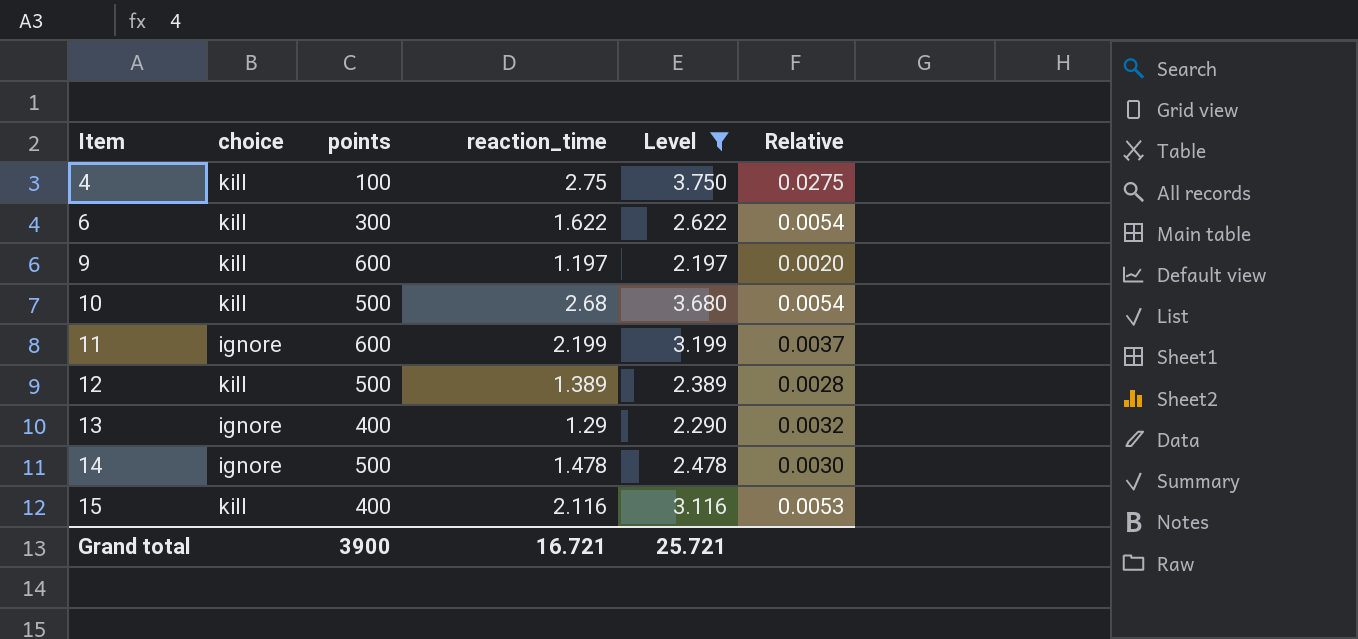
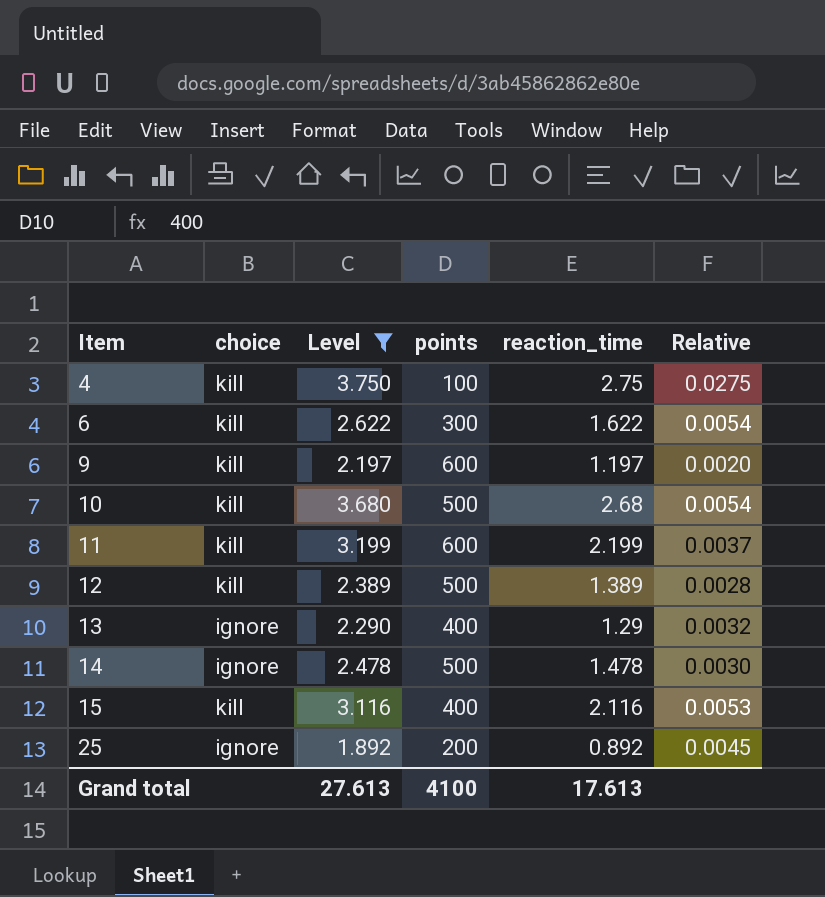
column Level | position: 5 -> 3
11 | choice: ignore -> kill
row 25: none -> ignore | 1.892 | 200 | 0.892 | 0.0045
Grand total | Level: 25.721 -> 27.613
Grand total | points: 3900 -> 4100
Grand total | reaction_time: 16.721 -> 17.613

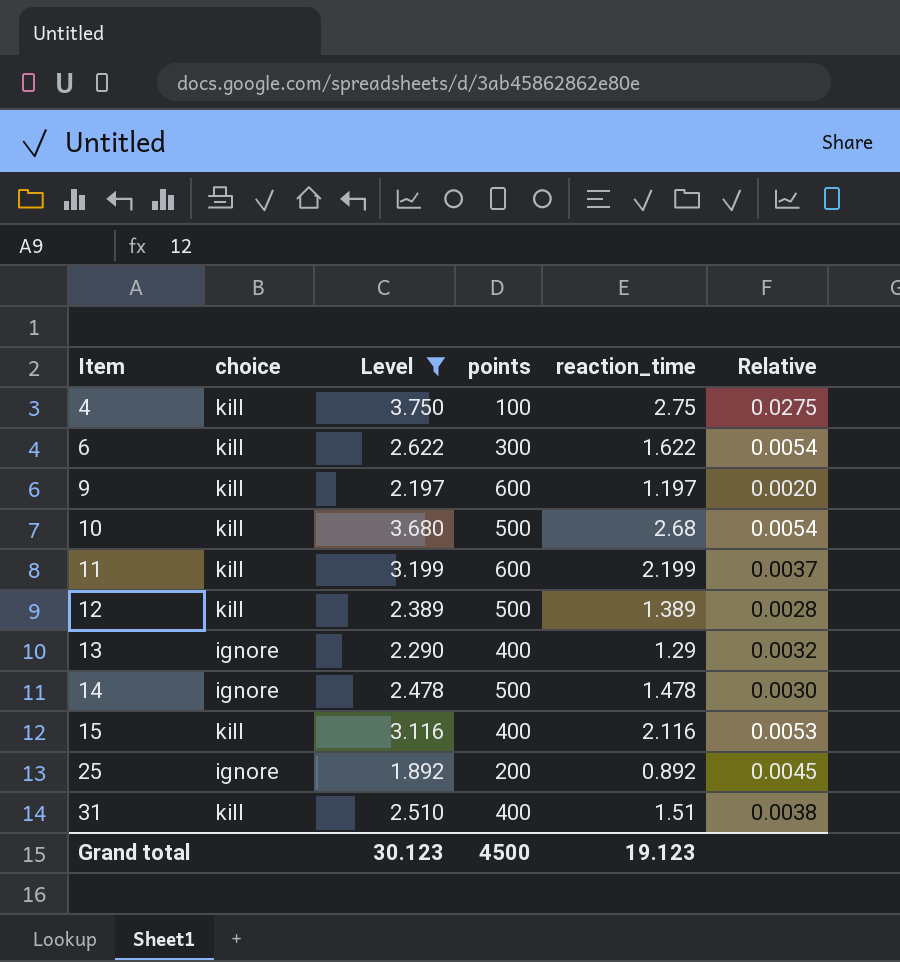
row 31: none -> kill | 2.510 | 400 | 1.51 | 0.0038
Grand total | Level: 27.613 -> 30.123
Grand total | points: 4100 -> 4500
Grand total | reaction_time: 17.613 -> 19.123

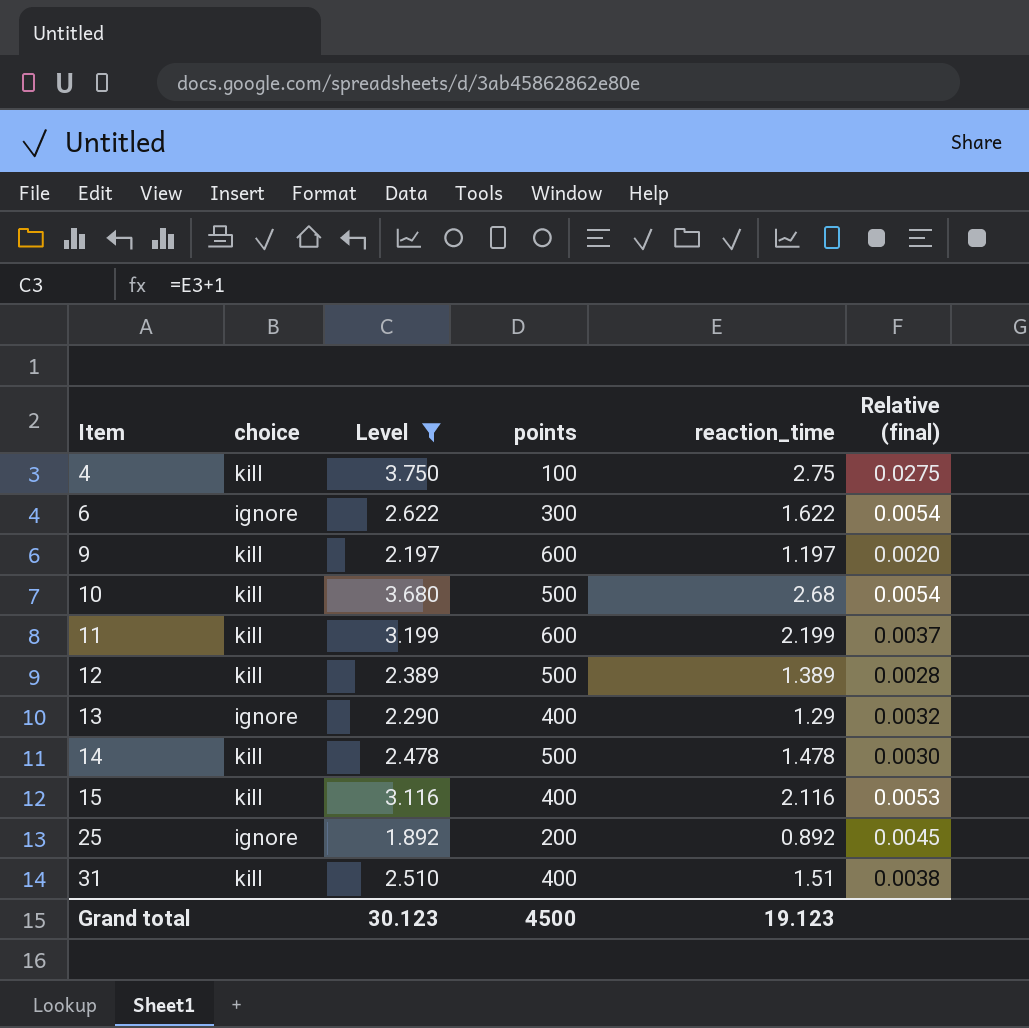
column name: Relative -> Relative (final)
6 | choice: kill -> ignore
14 | choice: ignore -> kill

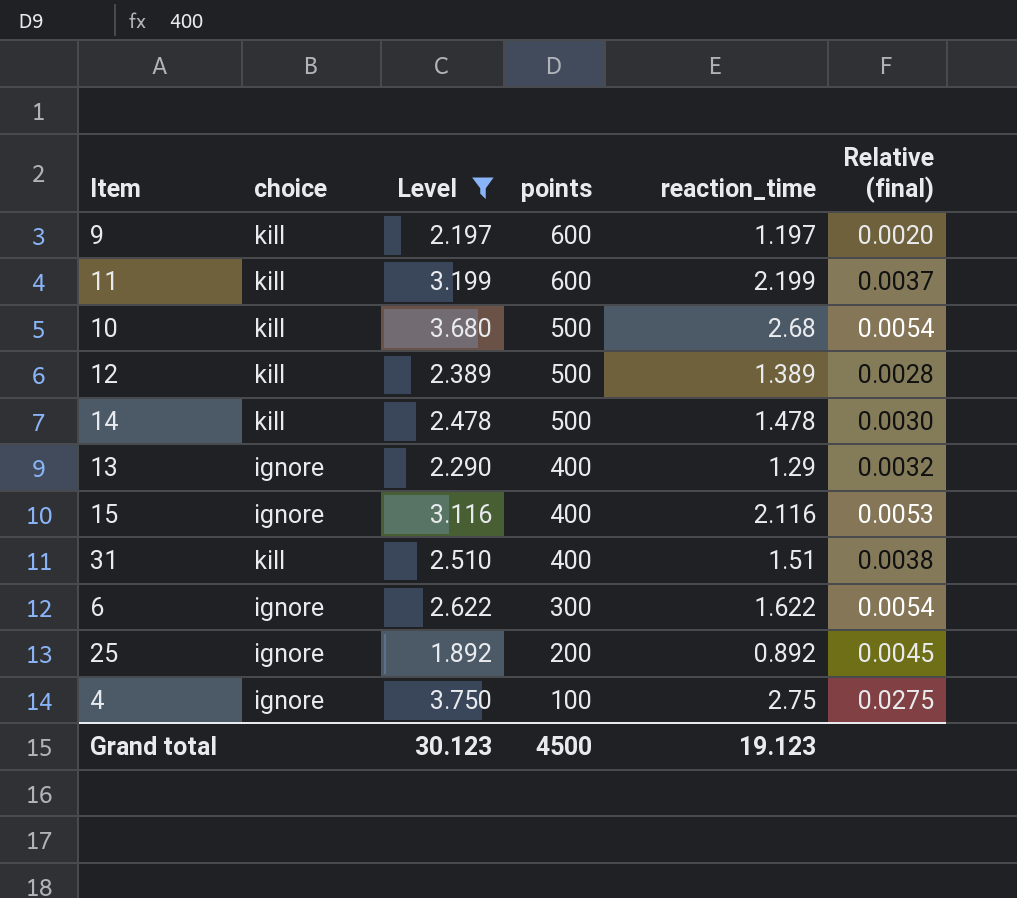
row order: Item ascending -> points descending
15 | choice: kill -> ignore
4 | choice: kill -> ignore

